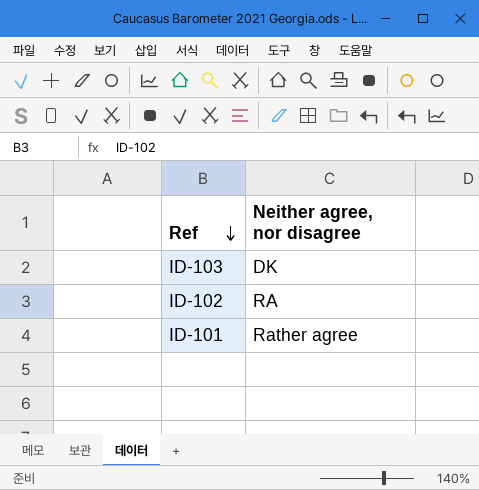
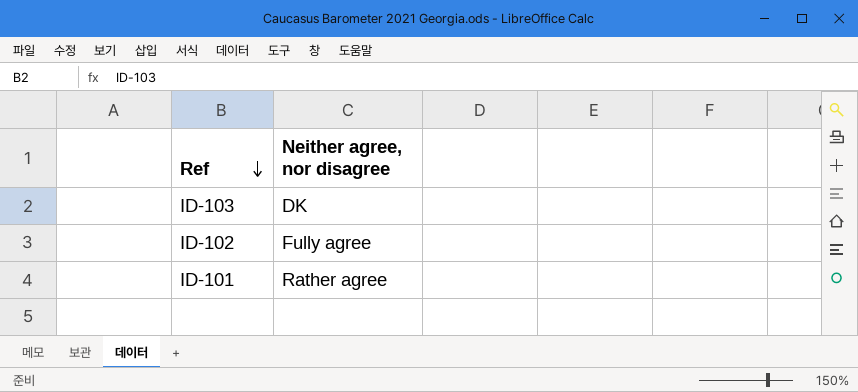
ID-102 | Neither agree, nor disagree: RA -> Fully agree

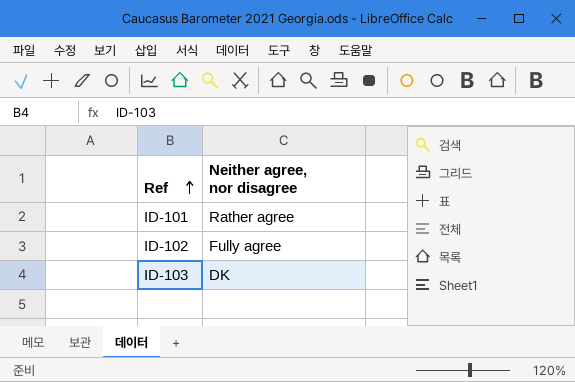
row order: Ref descending -> Ref ascending

